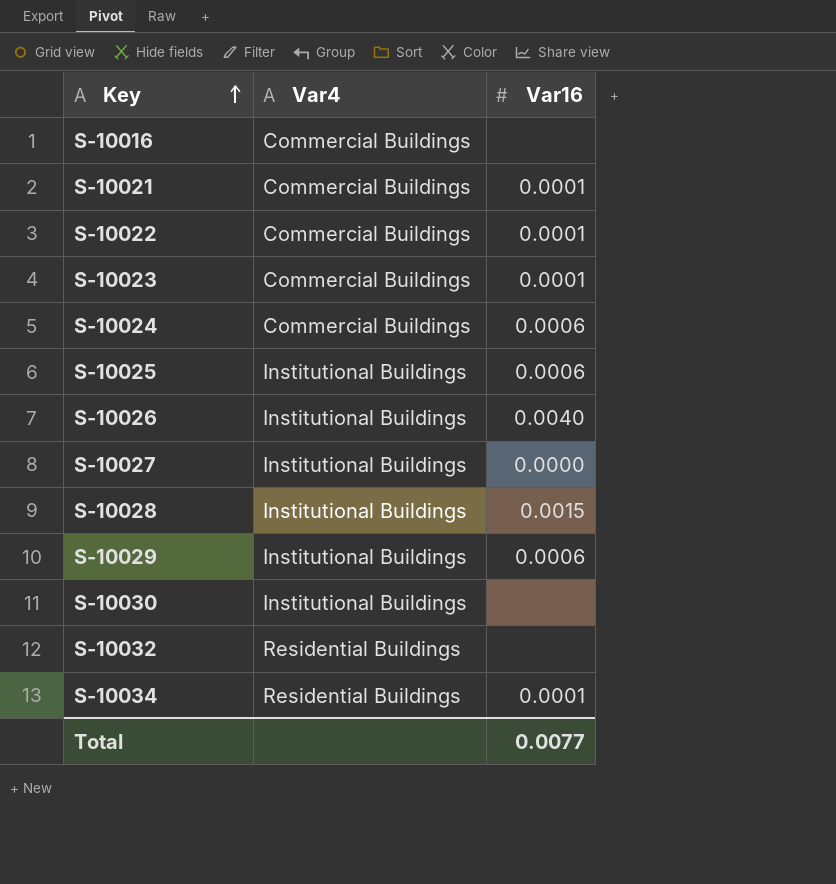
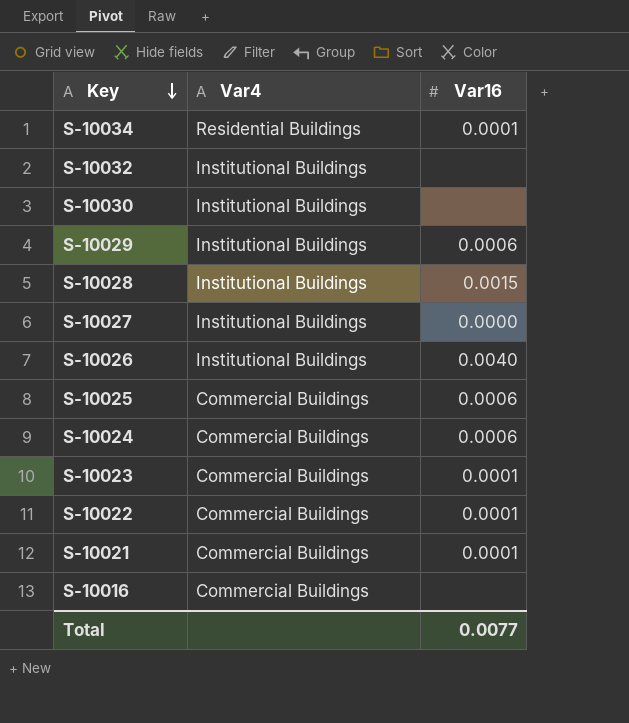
row order: Key ascending -> Key descending
S-10032 | Var4: Residential Buildings -> Institutional Buildings
S-10025 | Var4: Institutional Buildings -> Commercial Buildings

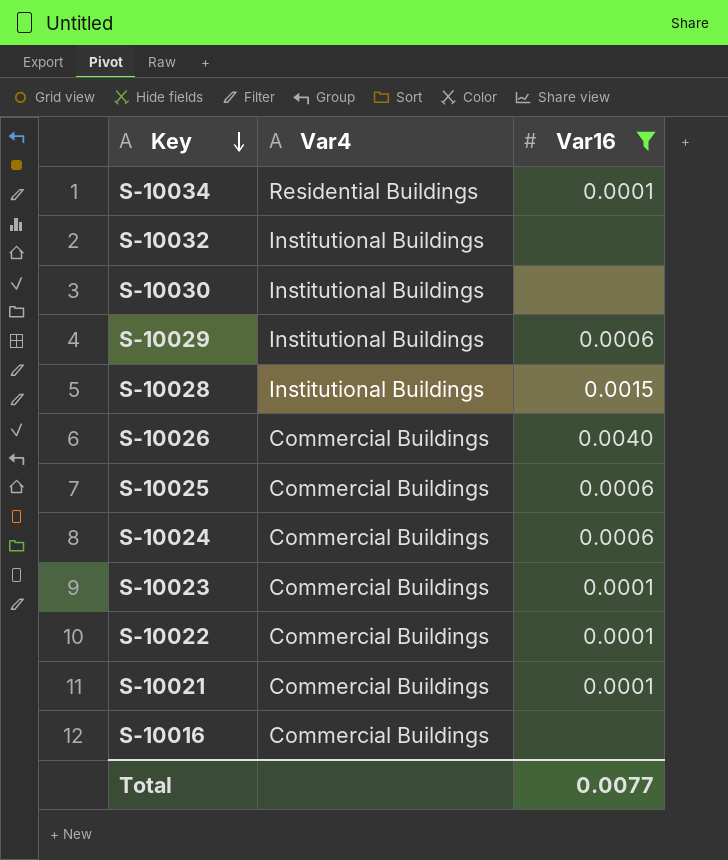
filter: none -> Var16 != 0.0000
S-10026 | Var4: Institutional Buildings -> Commercial Buildings

